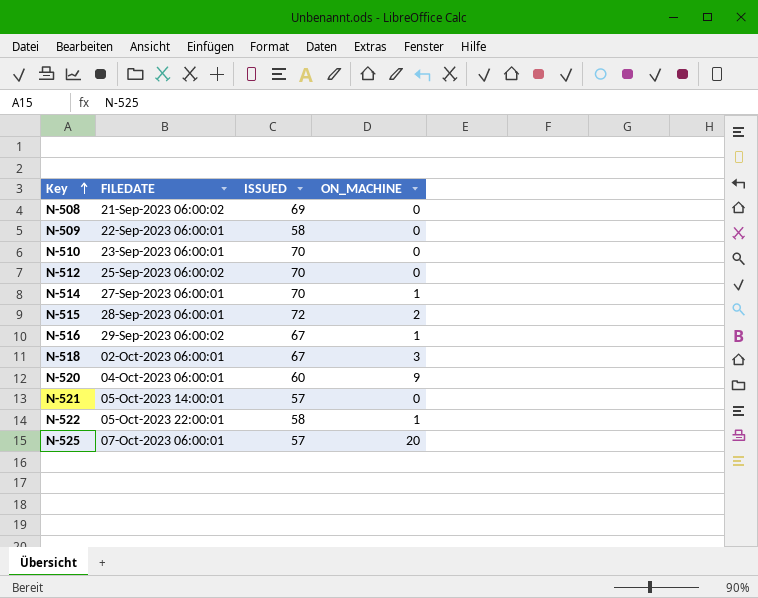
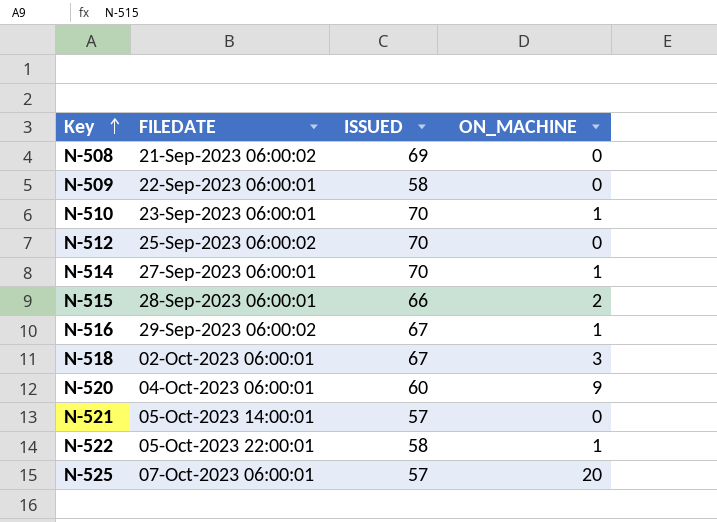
N-510 | ON_MACHINE: 0 -> 1
N-515 | ISSUED: 72 -> 66

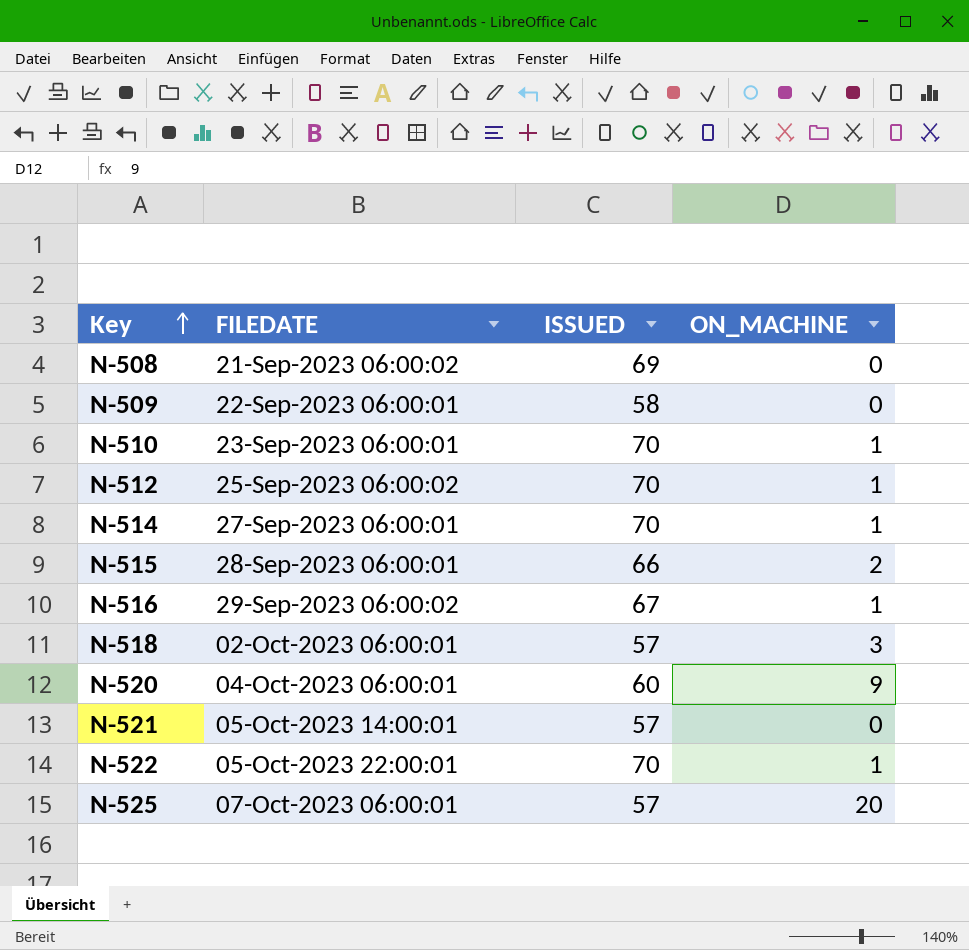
N-512 | ON_MACHINE: 0 -> 1
N-518 | ISSUED: 67 -> 57
N-522 | ISSUED: 58 -> 70

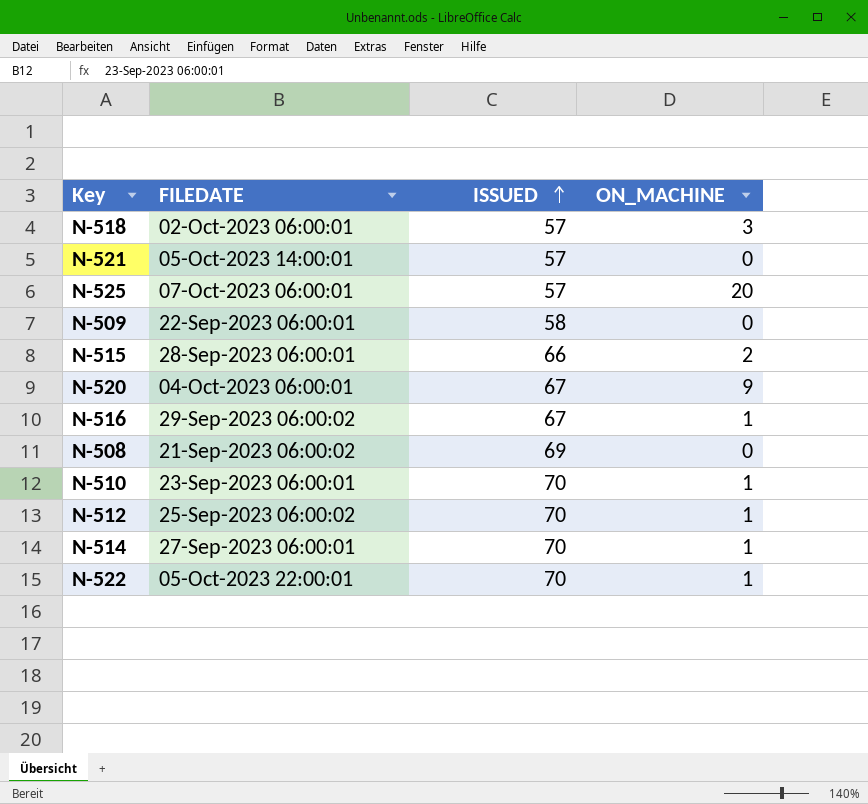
row order: Key ascending -> ISSUED ascending
N-520 | ISSUED: 60 -> 67

